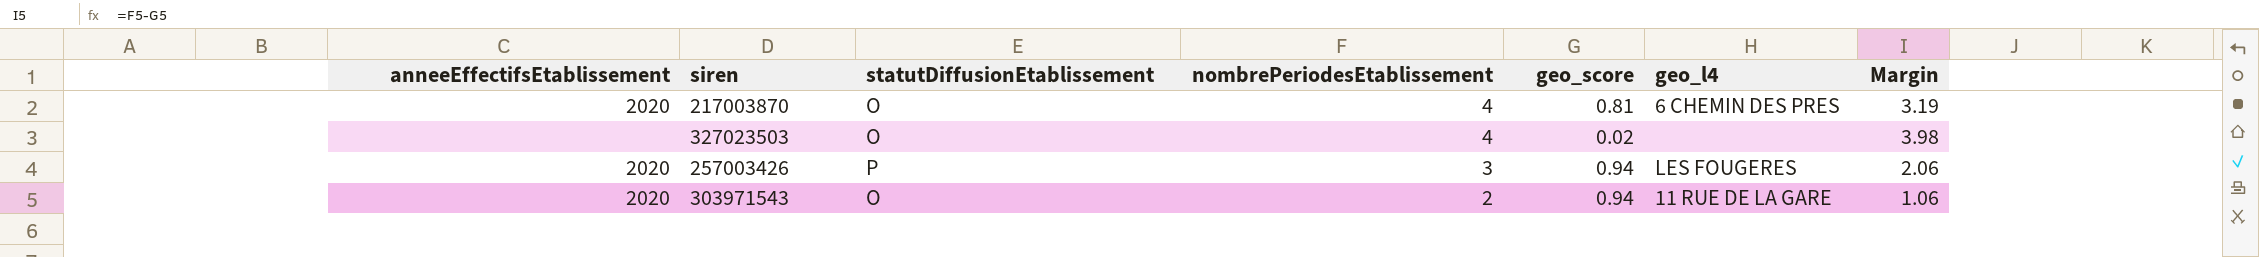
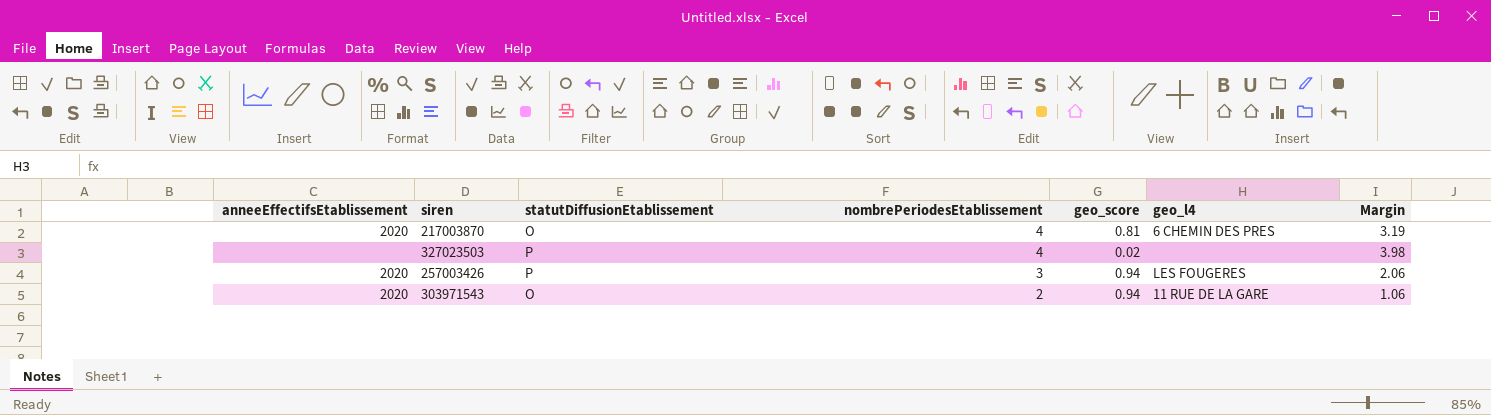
327023503 | statutDiffusionEtablissement: O -> P

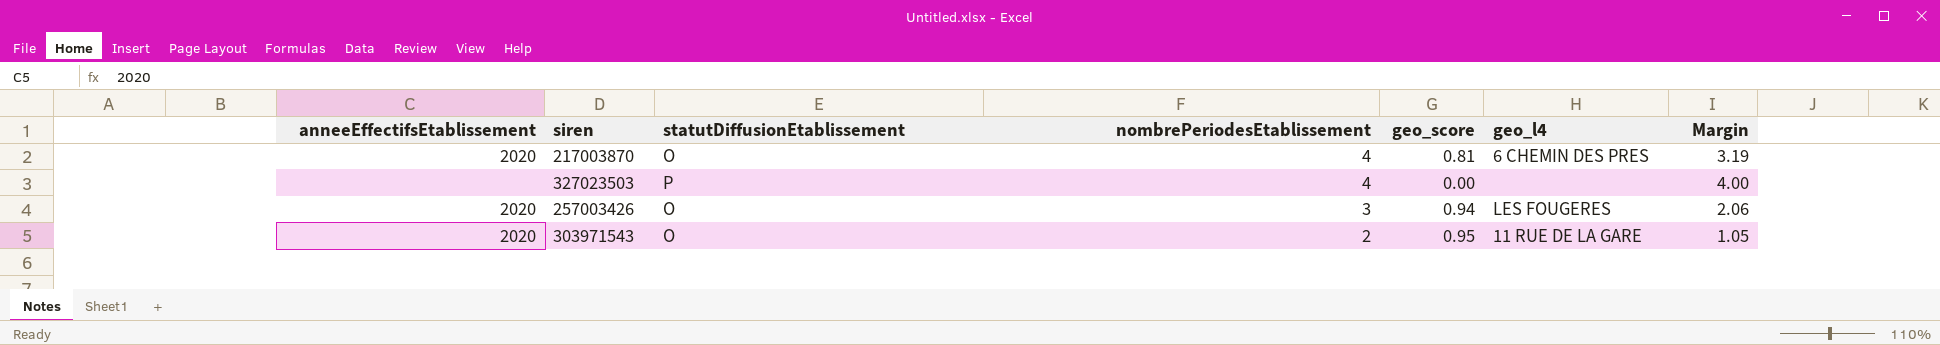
327023503 | geo_score: 0.02 -> 0.00
327023503 | Margin: 3.98 -> 4.00
257003426 | statutDiffusionEtablissement: P -> O
303971543 | geo_score: 0.94 -> 0.95
303971543 | Margin: 1.06 -> 1.05

